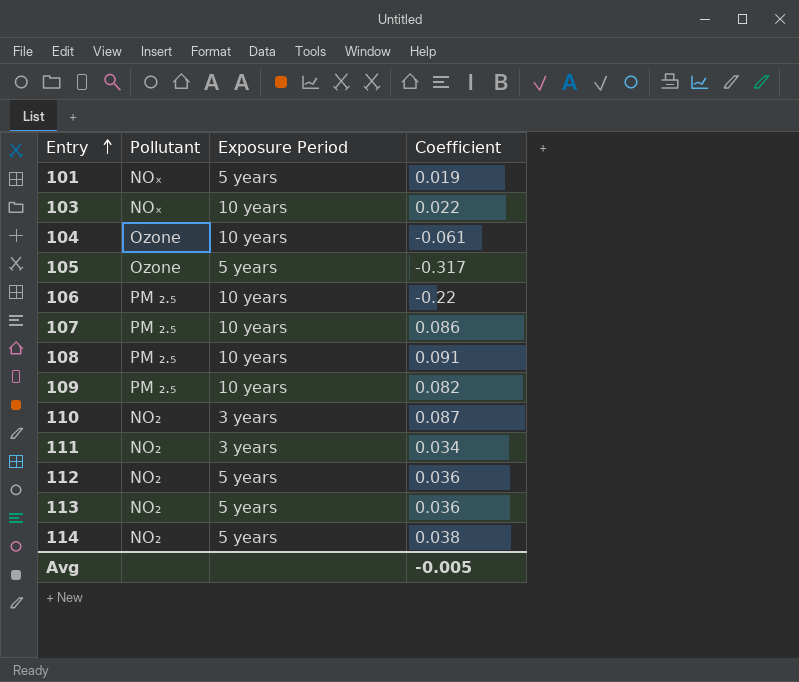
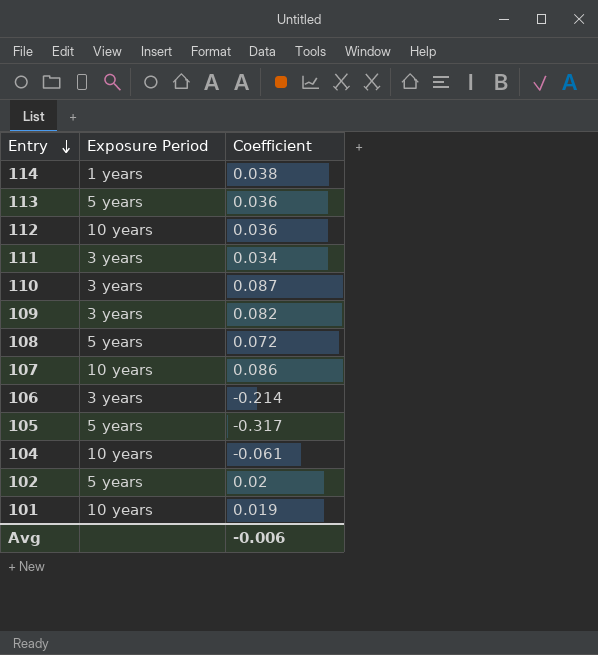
row order: Entry ascending -> Entry descending
column Pollutant | position: 2 -> none
row 103: NOₓ | 10 years | 0.022 -> none
114 | Exposure Period: 5 years -> 1 years
112 | Exposure Period: 5 years -> 10 years
109 | Exposure Period: 10 years -> 3 years
108 | Exposure Period: 10 years -> 5 years
108 | Coefficient: 0.091 -> 0.072
106 | Exposure Period: 10 years -> 3 years
106 | Coefficient: -0.22 -> -0.214
row 102: none -> 5 years | 0.02
101 | Exposure Period: 5 years -> 10 years
Avg | Coefficient: -0.005 -> -0.006

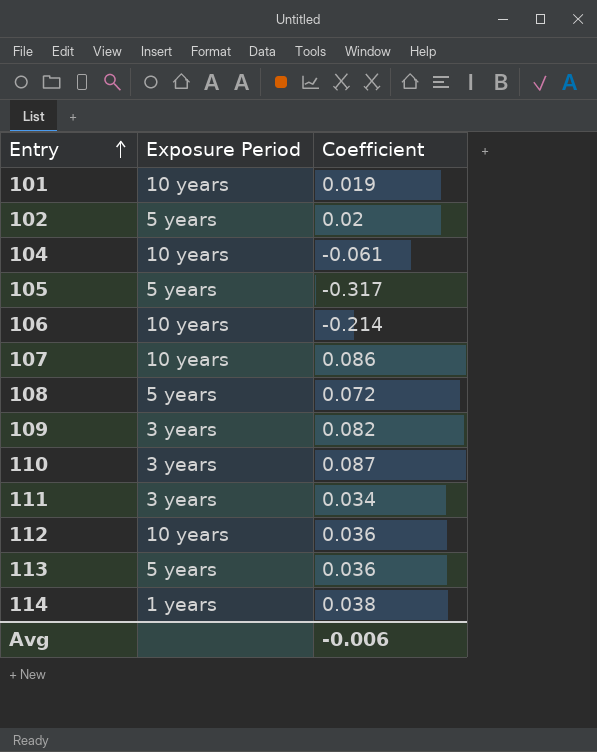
row order: Entry descending -> Entry ascending
106 | Exposure Period: 3 years -> 10 years

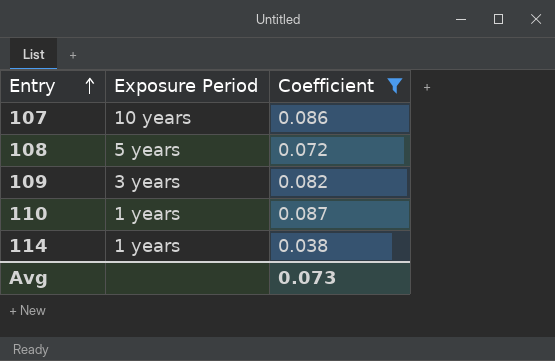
filter: none -> Coefficient >= 0.038
110 | Exposure Period: 3 years -> 1 years
Avg | Coefficient: -0.006 -> 0.073

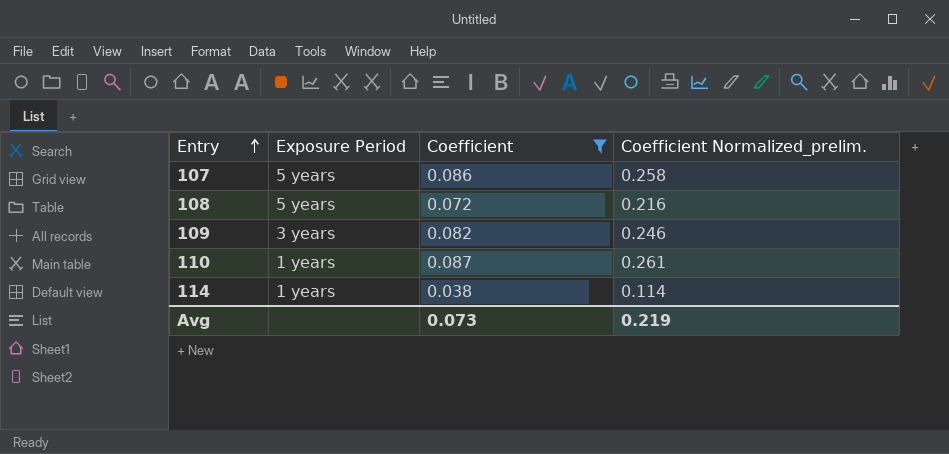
column Coefficient Normalized_prelim. | formula: none -> [Coefficient] * 3
107 | Exposure Period: 10 years -> 5 years

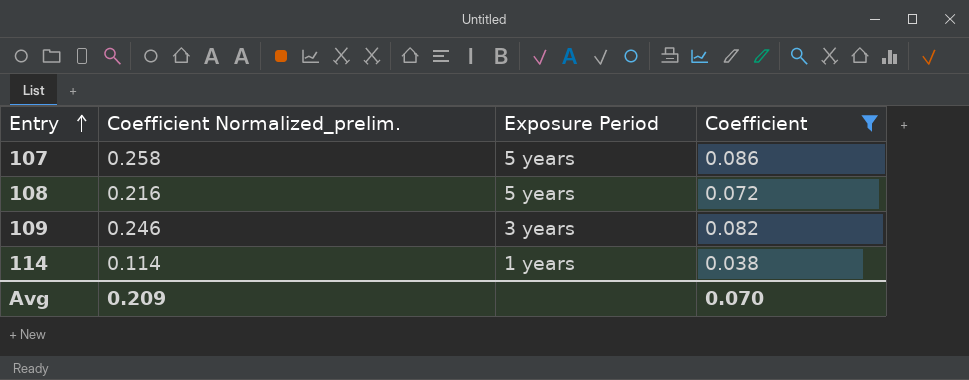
column Coefficient Normalized_prelim. | position: 4 -> 2
row 110: 1 years | 0.087 | 0.261 -> none
Avg | Coefficient Normalized_prelim.: 0.219 -> 0.209
Avg | Coefficient: 0.073 -> 0.070

